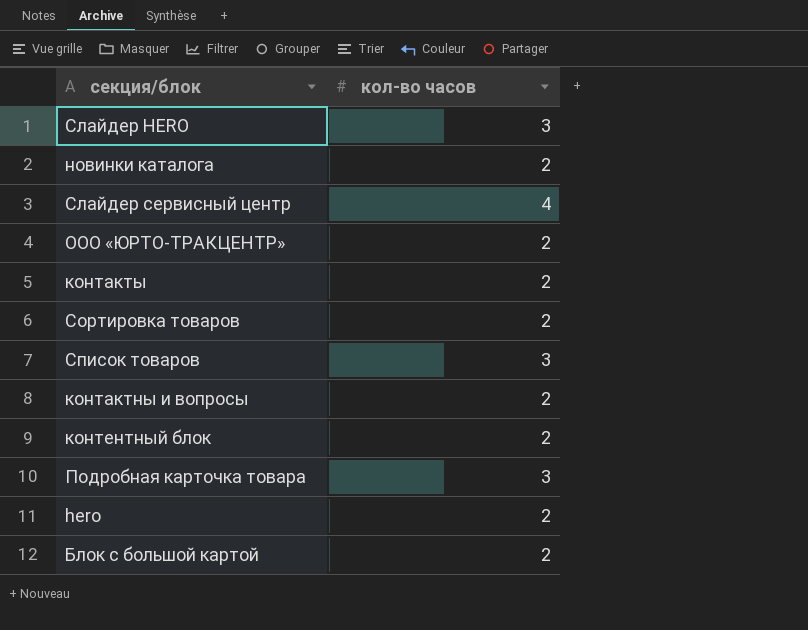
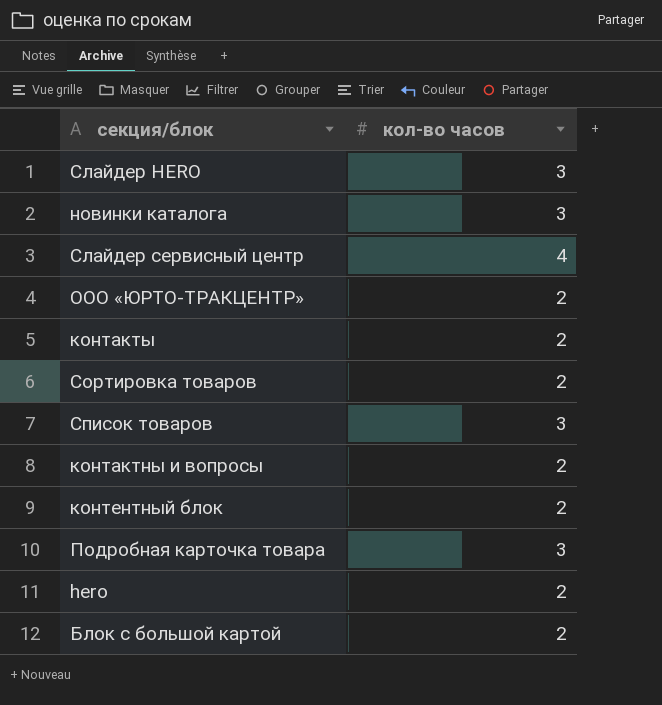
новинки каталога | кол-во часов: 2 -> 3

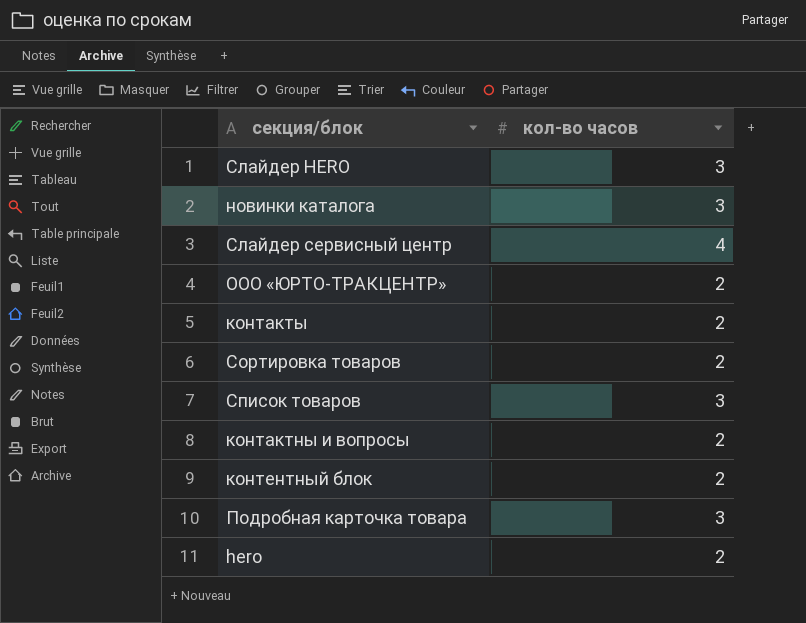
row Блок с большой картой: 2 -> none

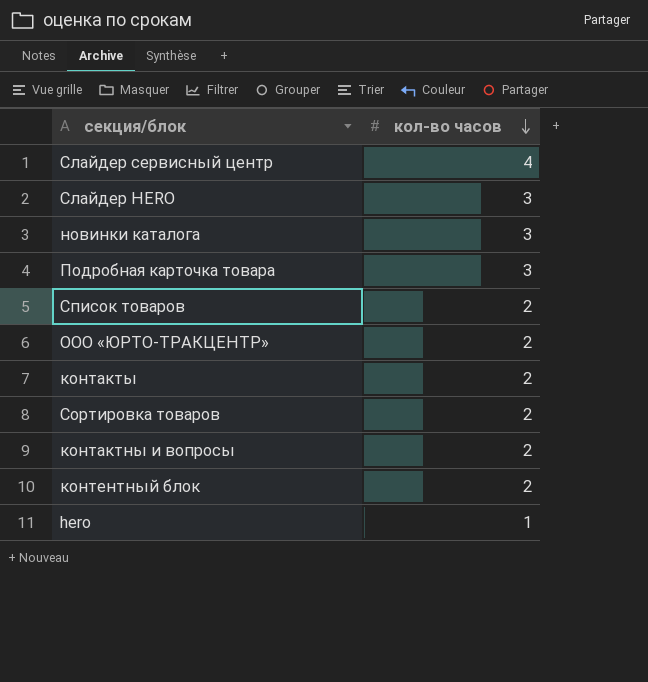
row order: none -> кол-во часов descending
Список товаров | кол-во часов: 3 -> 2
hero | кол-во часов: 2 -> 1

